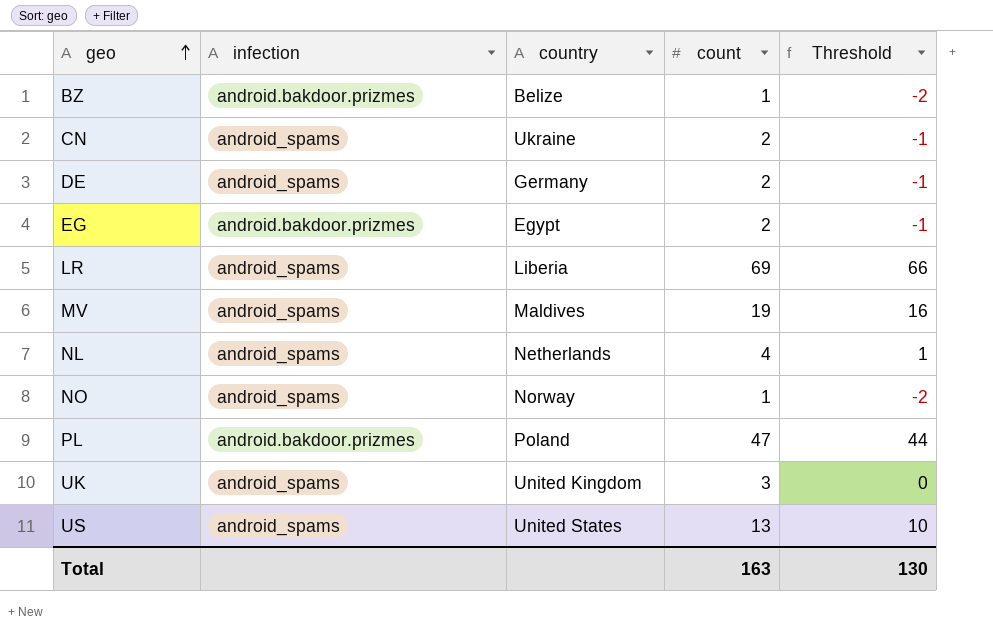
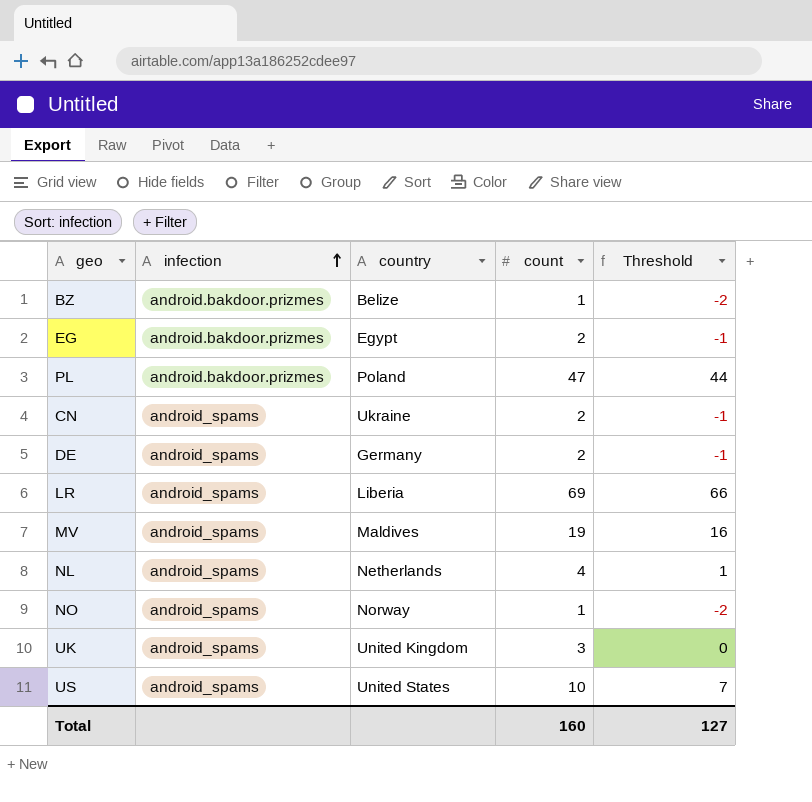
row order: geo ascending -> infection ascending
US | count: 13 -> 10
US | Threshold: 10 -> 7
Total | count: 163 -> 160
Total | Threshold: 130 -> 127

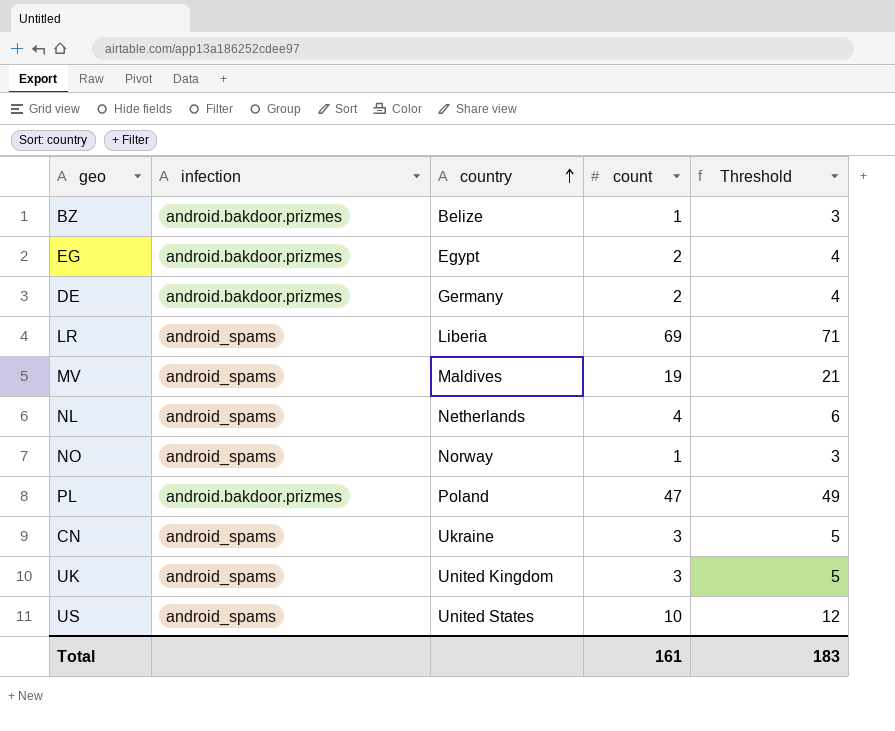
row order: infection ascending -> country ascending
column Threshold | formula: [count] - 3 -> [count] + 2
DE | infection: android_spams -> android.bakdoor.prizmes
CN | count: 2 -> 3
Total | count: 160 -> 161
Total | Threshold: 127 -> 183

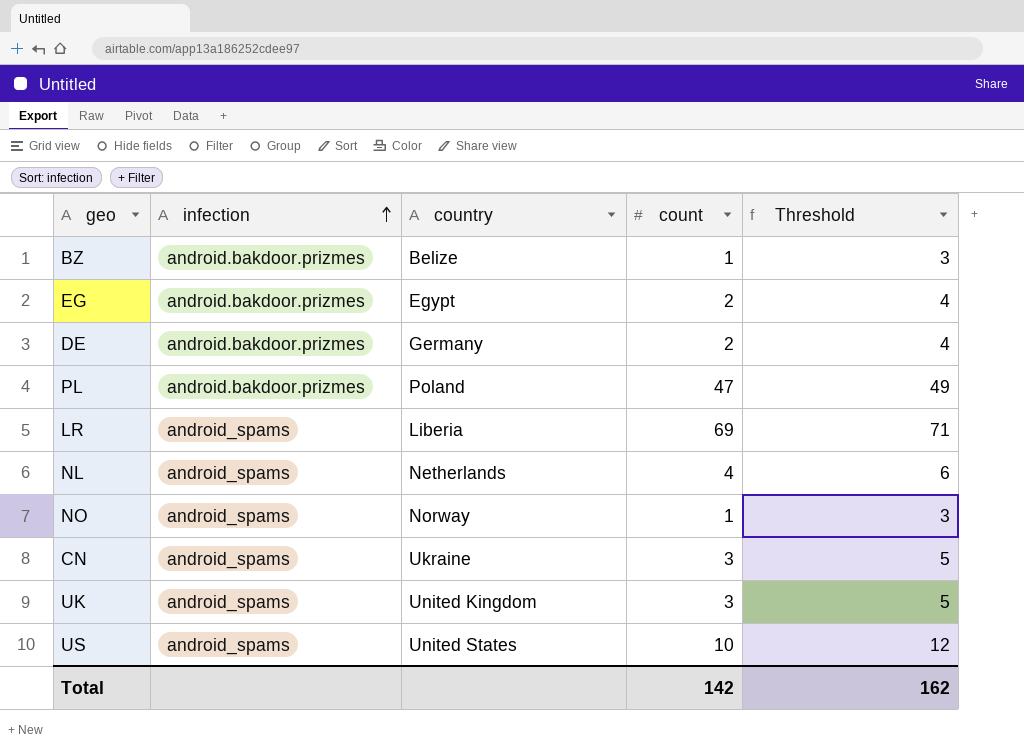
row order: country ascending -> infection ascending
row MV: android_spams | Maldives | 19 | 21 -> none
Total | count: 161 -> 142
Total | Threshold: 183 -> 162

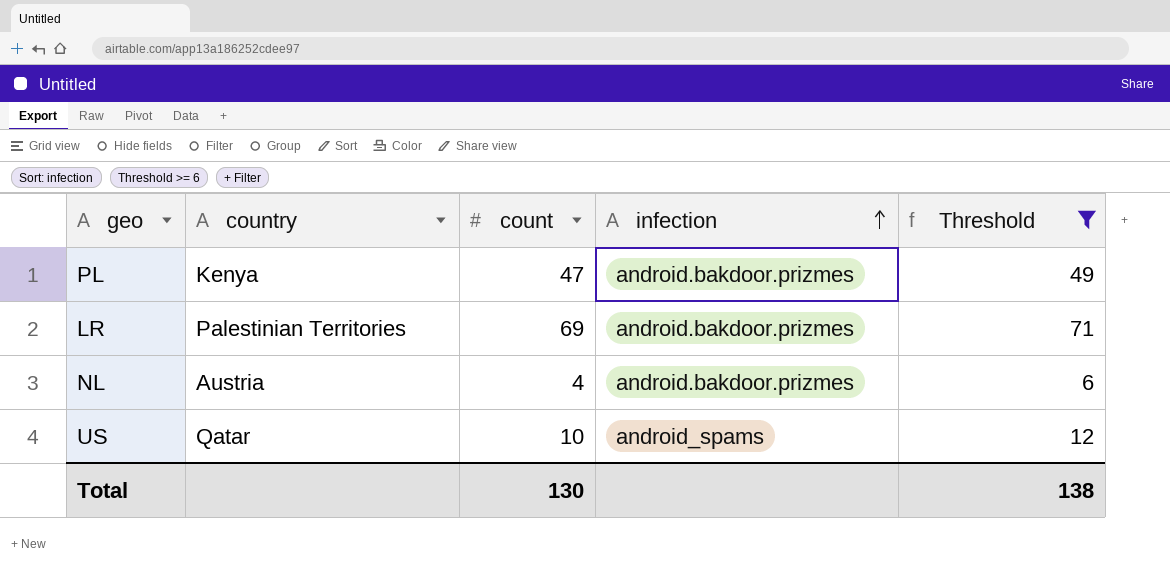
filter: none -> Threshold >= 6
column infection | position: 2 -> 4
PL | country: Poland -> Kenya
LR | country: Liberia -> Palestinian Territories
LR | infection: android_spams -> android.bakdoor.prizmes
NL | country: Netherlands -> Austria
NL | infection: android_spams -> android.bakdoor.prizmes
US | country: United States -> Qatar
Total | count: 142 -> 130
Total | Threshold: 162 -> 138

